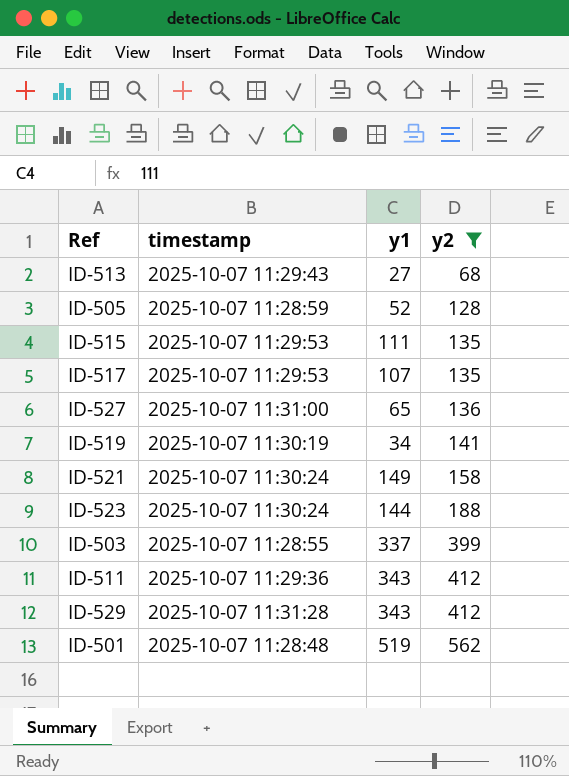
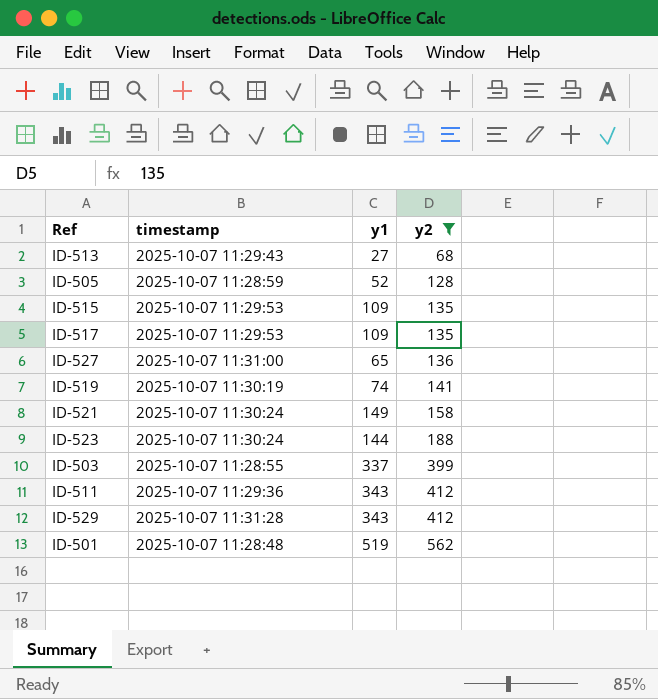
ID-515 | y1: 111 -> 109
ID-517 | y1: 107 -> 109
ID-519 | y1: 34 -> 74

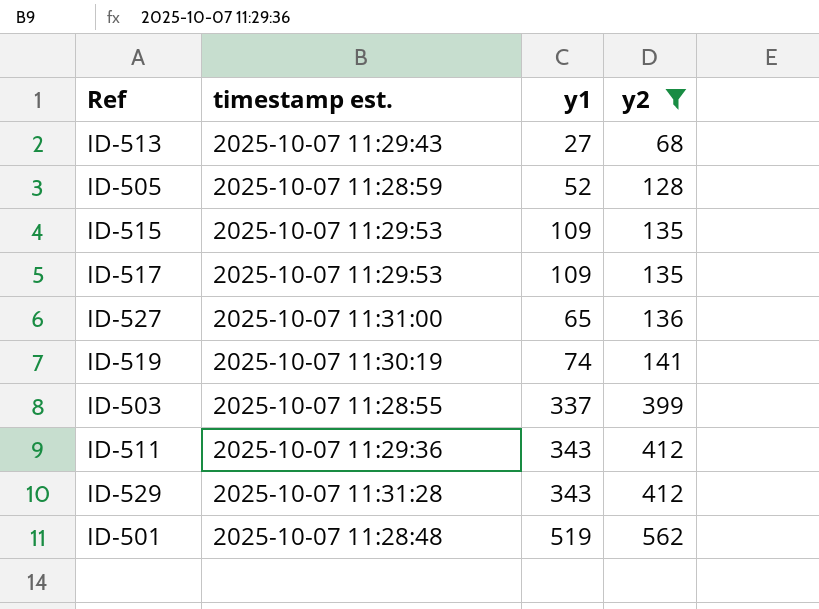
column name: timestamp -> timestamp est.
row ID-521: 2025-10-07 11:30:24 | 149 | 158 -> none
row ID-523: 2025-10-07 11:30:24 | 144 | 188 -> none

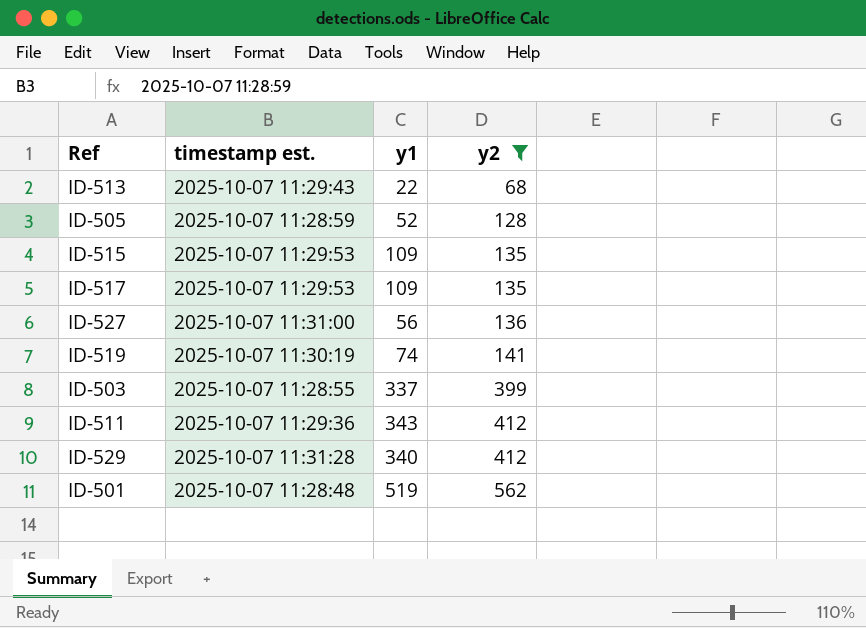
ID-513 | y1: 27 -> 22
ID-527 | y1: 65 -> 56
ID-529 | y1: 343 -> 340

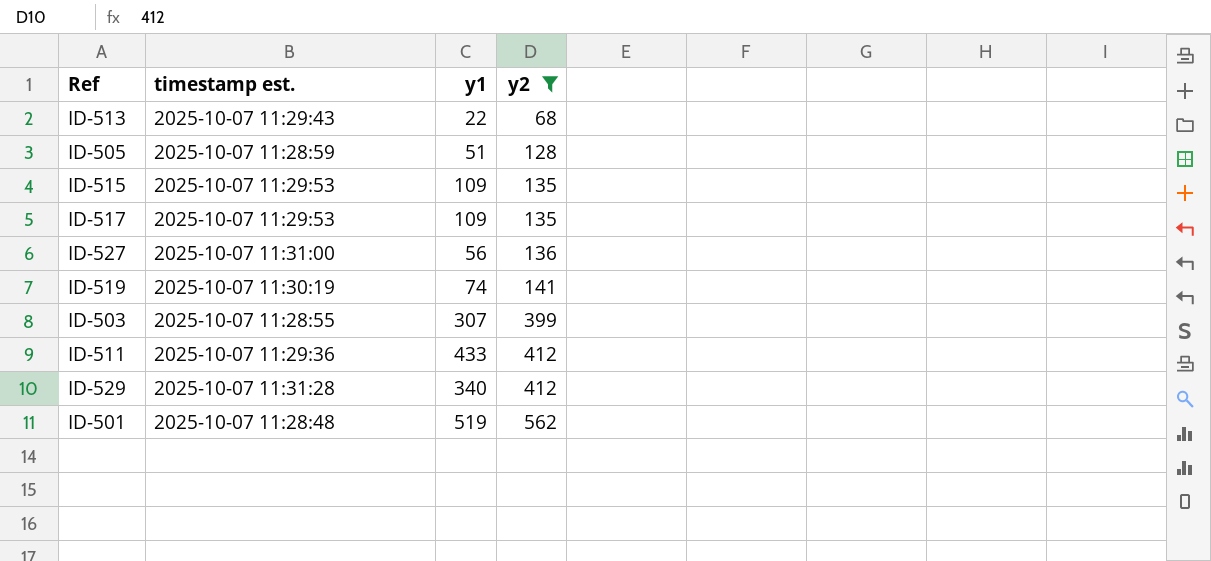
ID-505 | y1: 52 -> 51
ID-503 | y1: 337 -> 307
ID-511 | y1: 343 -> 433

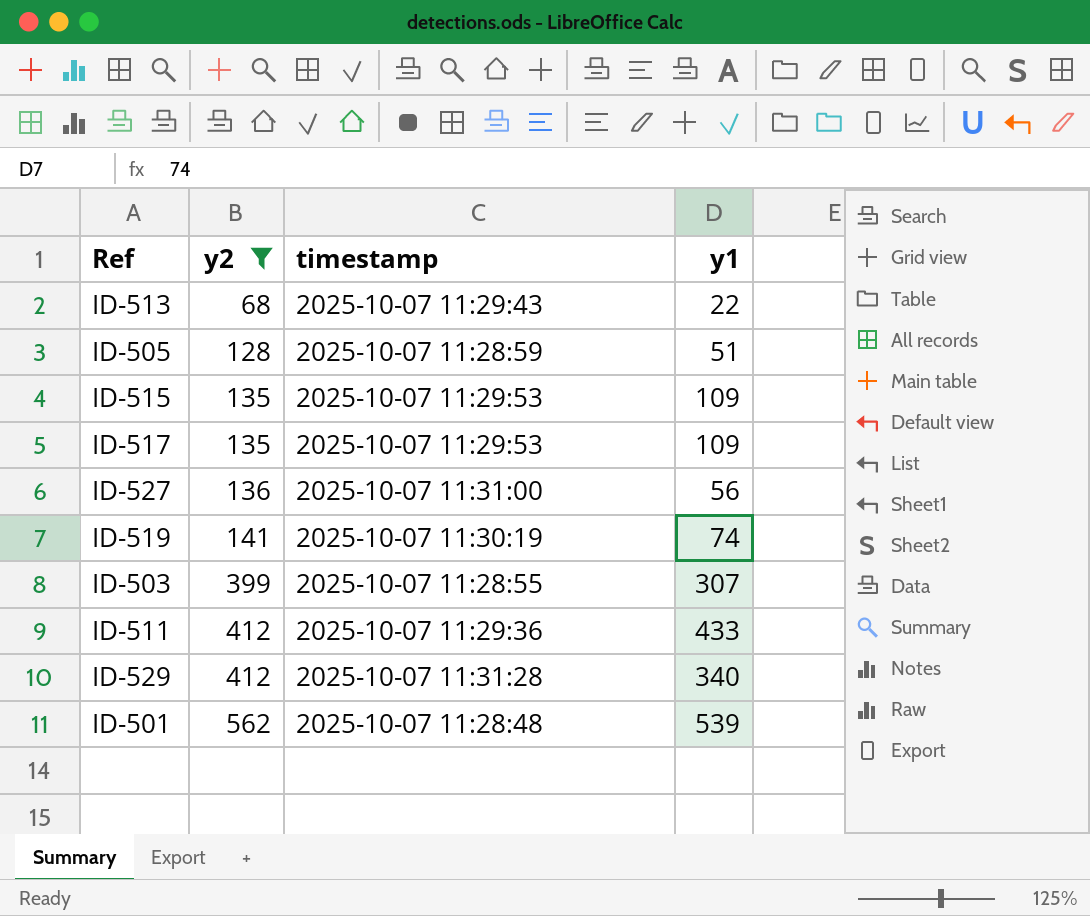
column y2 | position: 4 -> 2
column name: timestamp est. -> timestamp
ID-501 | y1: 519 -> 539

